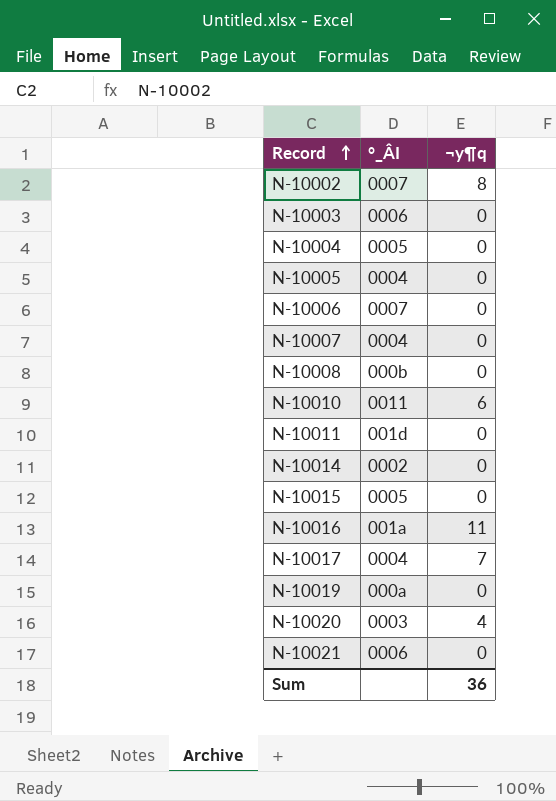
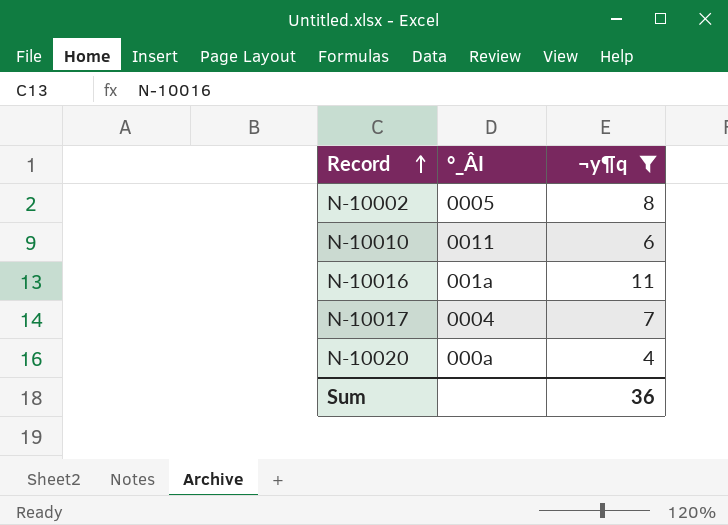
filter: none -> ¬y¶q != 0
N-10002 | °_ÂI: 0007 -> 0005
N-10020 | °_ÂI: 0003 -> 000a

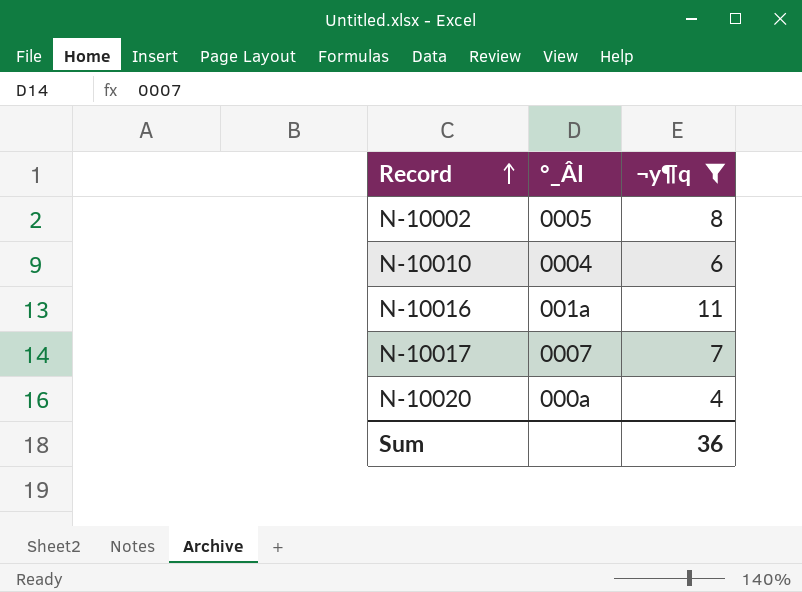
N-10010 | °_ÂI: 0011 -> 0004
N-10017 | °_ÂI: 0004 -> 0007

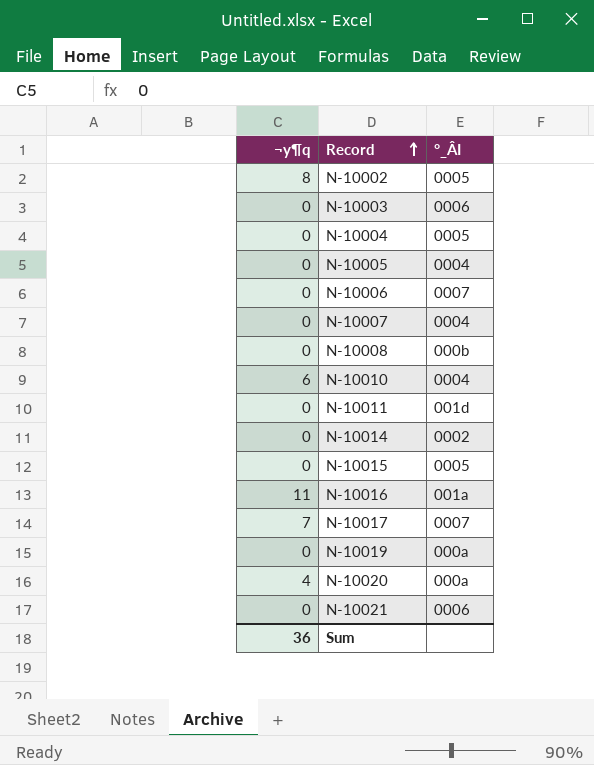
filter: ¬y¶q != 0 -> none
column ¬y¶q | position: 3 -> 1

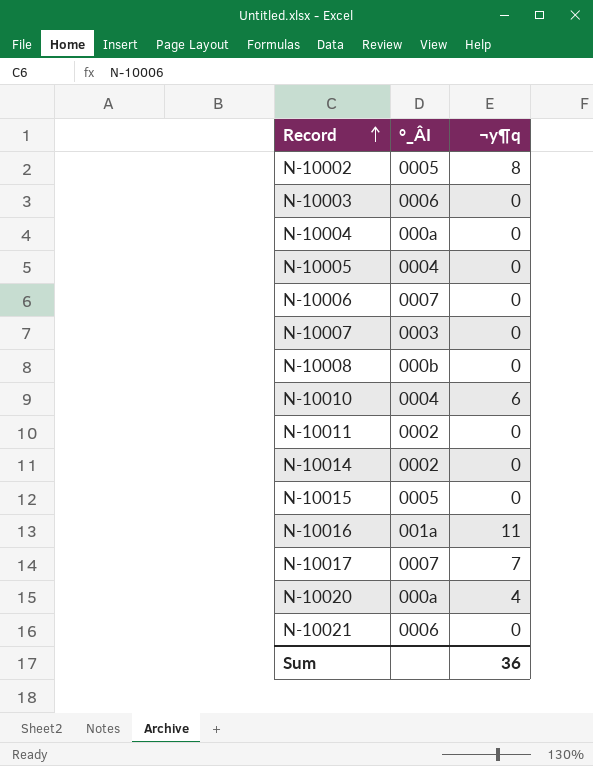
column ¬y¶q | position: 1 -> 3
row N-10019: 0 | 000a -> none
N-10004 | °_ÂI: 0005 -> 000a
N-10007 | °_ÂI: 0004 -> 0003
N-10011 | °_ÂI: 001d -> 0002

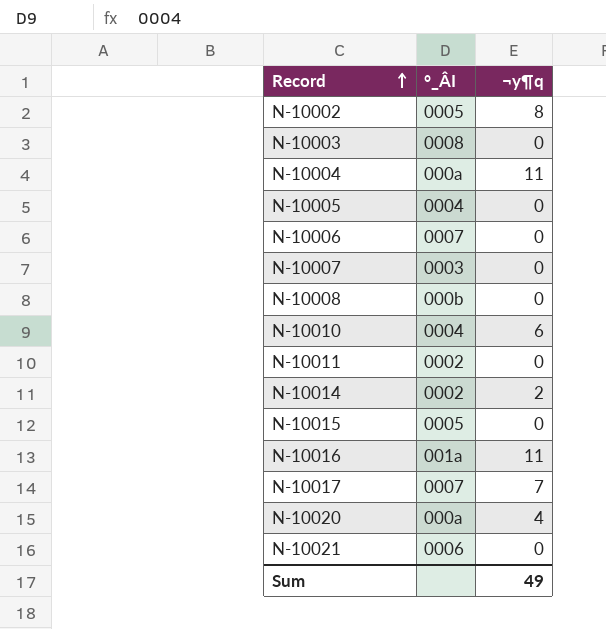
N-10003 | °_ÂI: 0006 -> 0008
N-10004 | ¬y¶q: 0 -> 11
N-10014 | ¬y¶q: 0 -> 2
Sum | ¬y¶q: 36 -> 49

